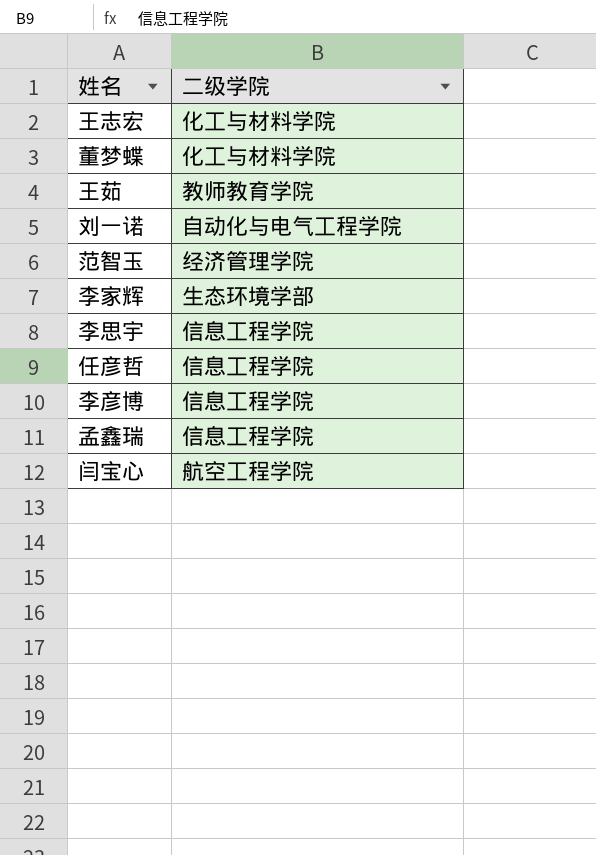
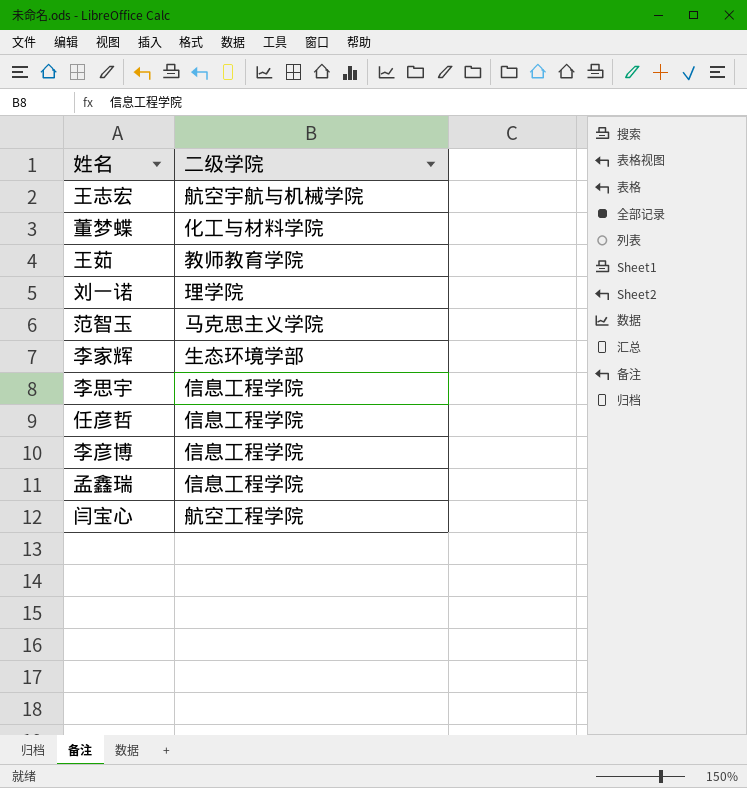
王志宏 | 二级学院: 化工与材料学院 -> 航空宇航与机械学院
刘一诺 | 二级学院: 自动化与电气工程学院 -> 理学院
范智玉 | 二级学院: 经济管理学院 -> 马克思主义学院

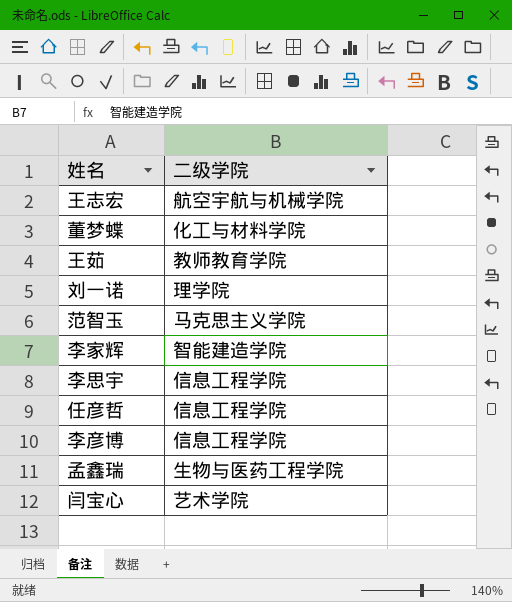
李家辉 | 二级学院: 生态环境学部 -> 智能建造学院
孟鑫瑞 | 二级学院: 信息工程学院 -> 生物与医药工程学院
闫宝心 | 二级学院: 航空工程学院 -> 艺术学院

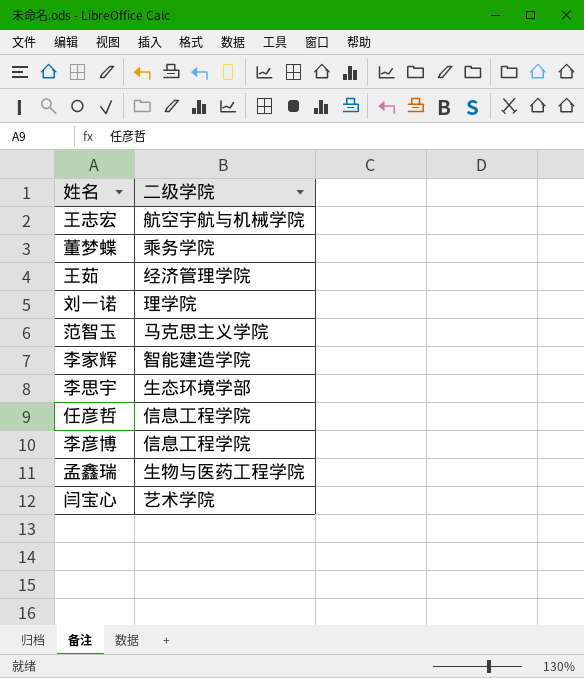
董梦蝶 | 二级学院: 化工与材料学院 -> 乘务学院
王茹 | 二级学院: 教师教育学院 -> 经济管理学院
李思宇 | 二级学院: 信息工程学院 -> 生态环境学部

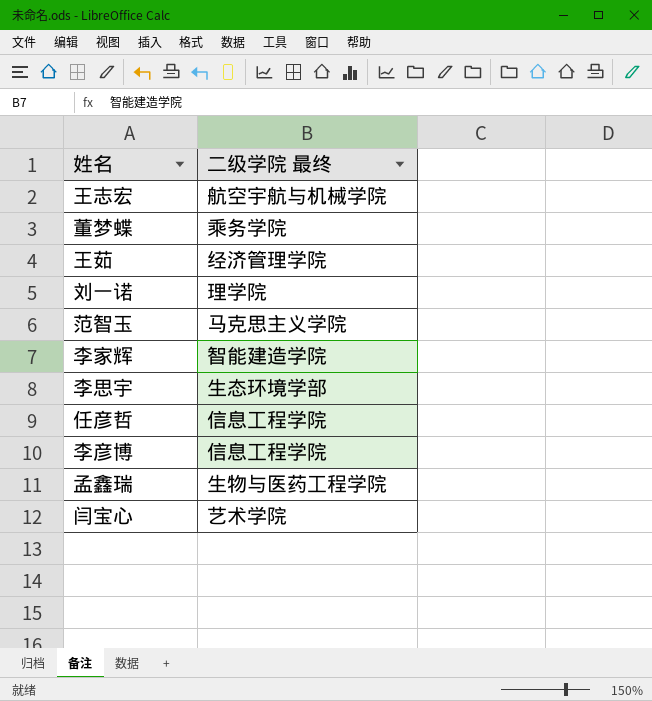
column name: 二级学院 -> 二级学院 最终

